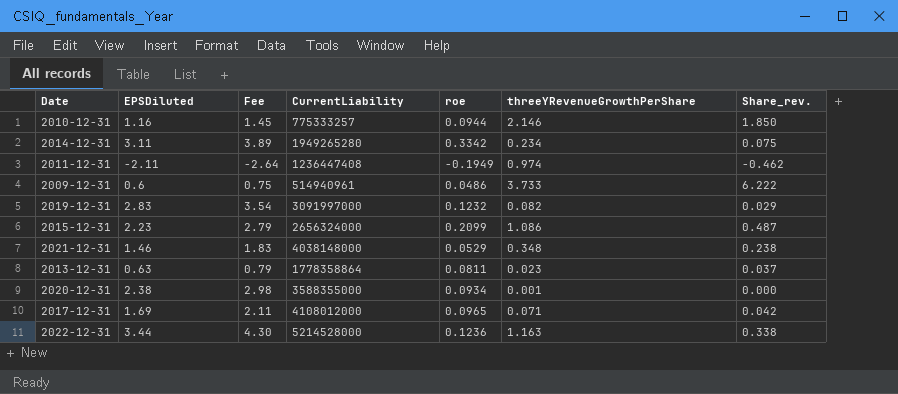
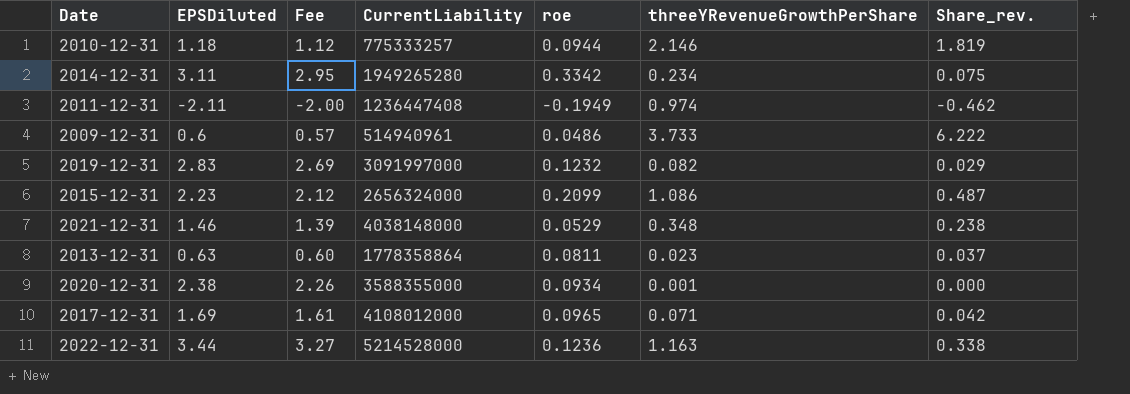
column Fee | formula: [EPSDiluted] * 1.25 -> [EPSDiluted] * 0.95
2010-12-31 | EPSDiluted: 1.16 -> 1.18
2010-12-31 | Share_rev.: 1.850 -> 1.819

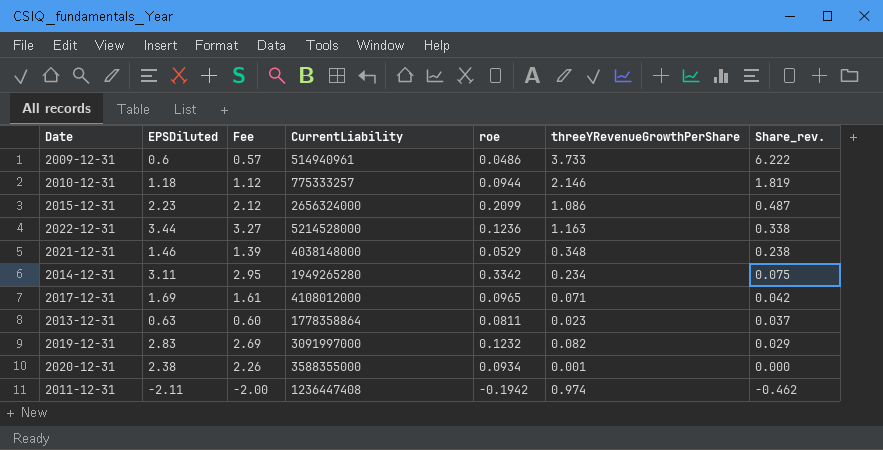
row order: none -> Share_rev. descending
2011-12-31 | roe: -0.1949 -> -0.1942

